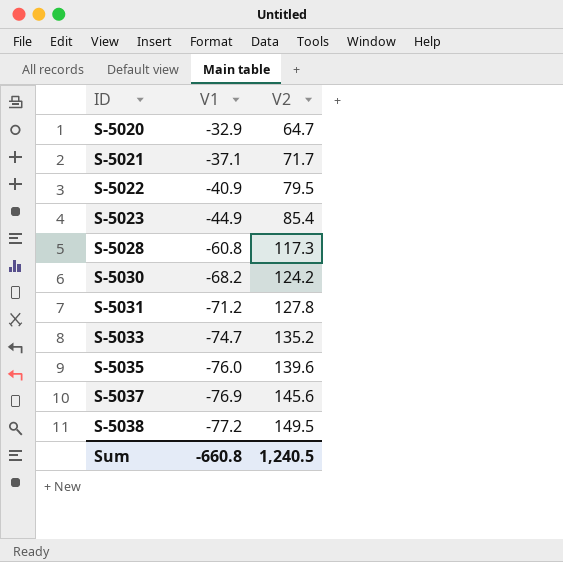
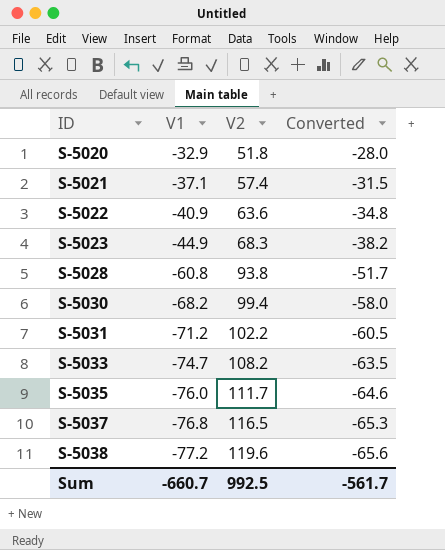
column Converted | formula: none -> [V1] * 0.85
S-5020 | V2: 64.7 -> 51.8
S-5021 | V2: 71.7 -> 57.4
S-5022 | V2: 79.5 -> 63.6
S-5023 | V2: 85.4 -> 68.3
S-5028 | V2: 117.3 -> 93.8
S-5030 | V2: 124.2 -> 99.4
S-5031 | V2: 127.8 -> 102.2
S-5033 | V2: 135.2 -> 108.2
S-5035 | V2: 139.6 -> 111.7
S-5037 | V1: -76.9 -> -76.8
S-5037 | V2: 145.6 -> 116.5
S-5038 | V2: 149.5 -> 119.6
Sum | V1: -660.8 -> -660.7
Sum | V2: 1,240.5 -> 992.5

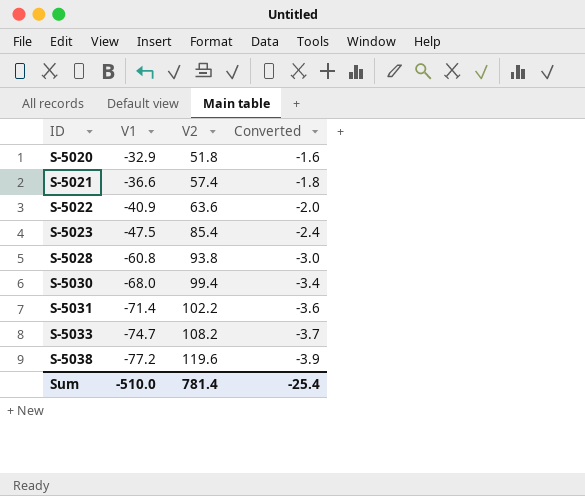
column Converted | formula: [V1] * 0.85 -> [V1] * 0.05
row S-5035: -76.0 | 111.7 | -64.6 -> none
row S-5037: -76.8 | 116.5 | -65.3 -> none
S-5021 | V1: -37.1 -> -36.6
S-5023 | V1: -44.9 -> -47.5
S-5023 | V2: 68.3 -> 85.4
S-5030 | V1: -68.2 -> -68.0
S-5031 | V1: -71.2 -> -71.4
Sum | V1: -660.7 -> -510.0
Sum | V2: 992.5 -> 781.4
Sum | Converted: -561.7 -> -25.4

